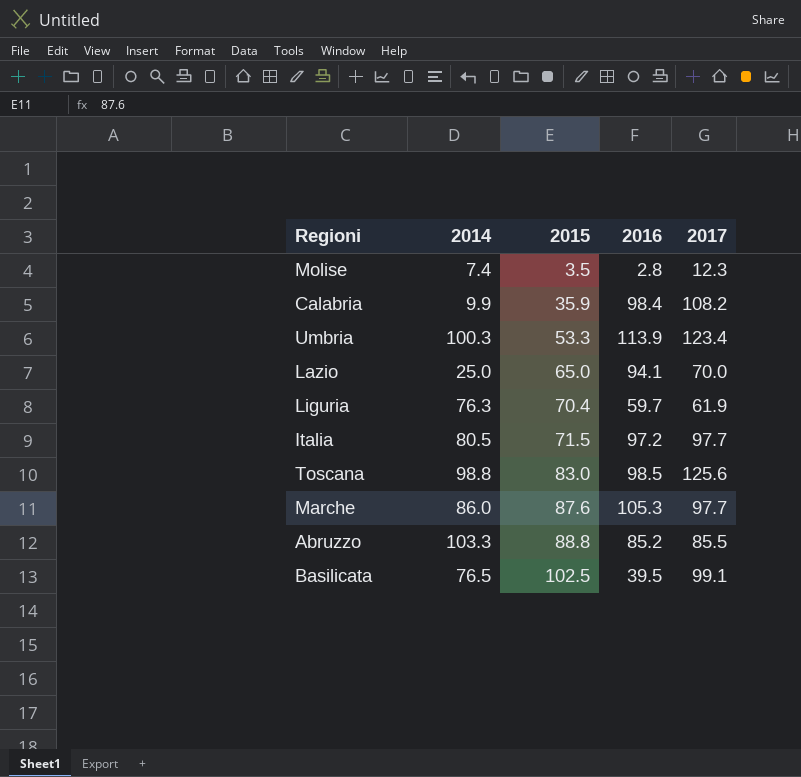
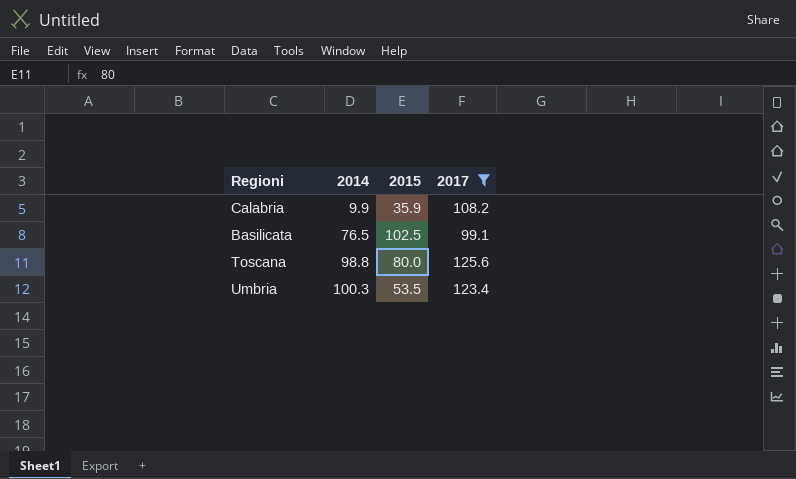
filter: none -> 2017 >= 99.1
row order: 2015 ascending -> 2014 ascending
column 2016 | position: 4 -> none
Toscana | 2015: 83.0 -> 80.0
Umbria | 2015: 53.3 -> 53.5

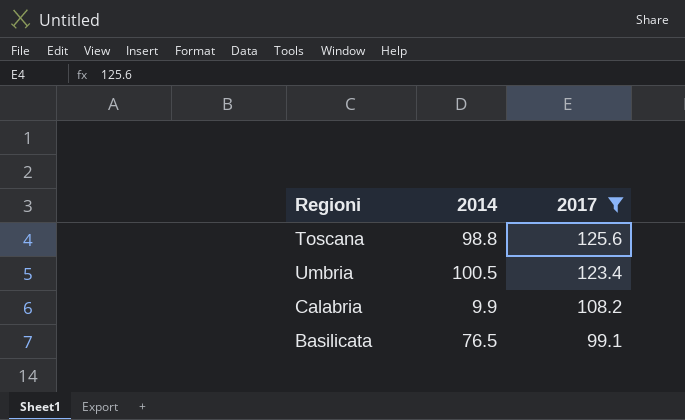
row order: 2014 ascending -> 2017 descending
column 2015 | position: 3 -> none
Umbria | 2014: 100.3 -> 100.5

